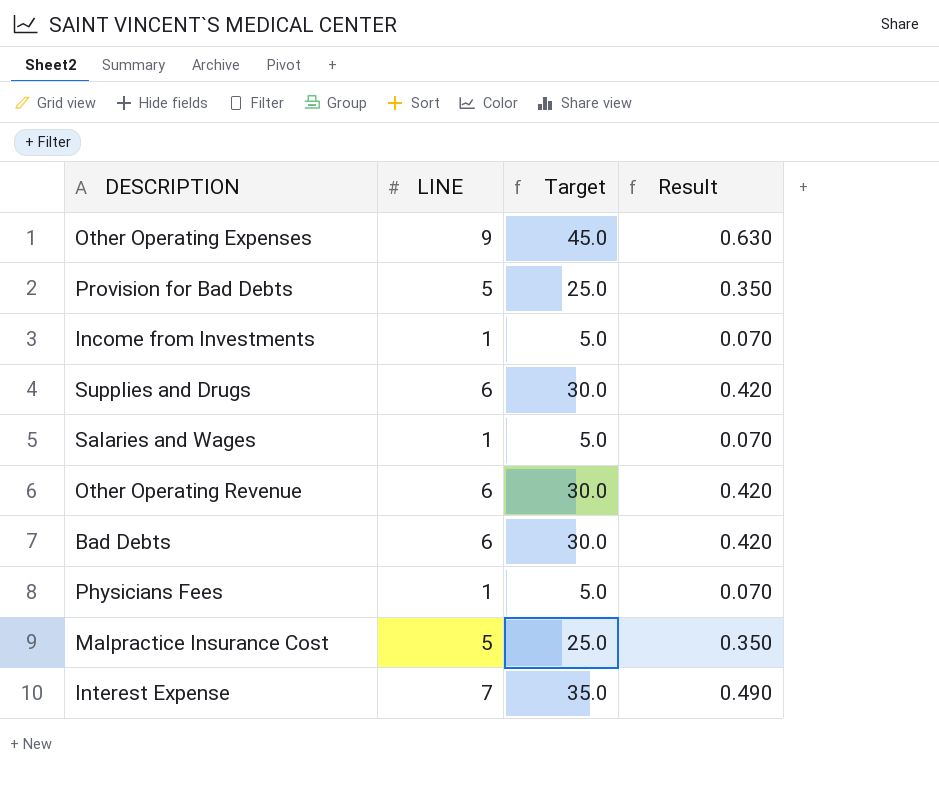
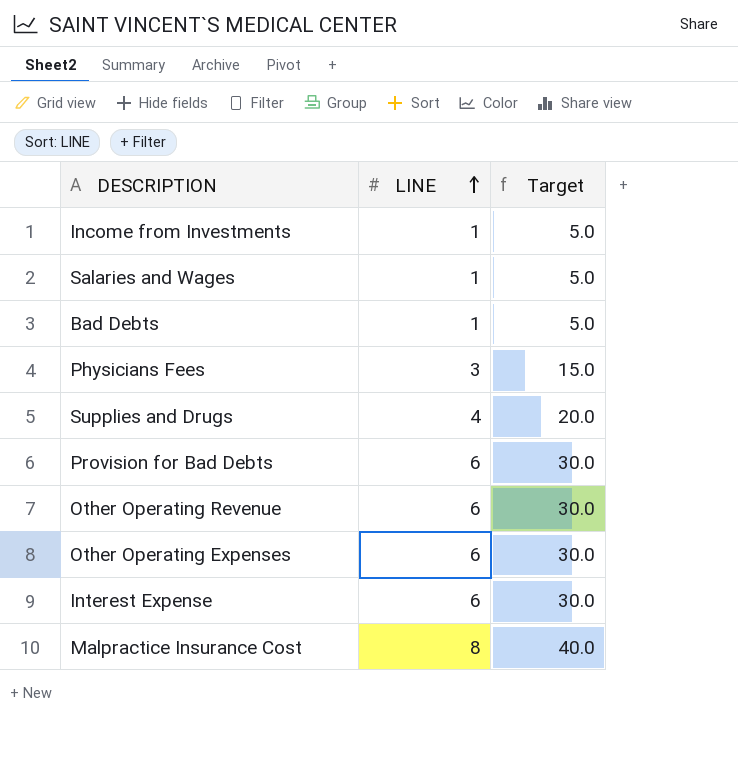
row order: none -> LINE ascending
column Result | formula: [LINE] * 0.07 -> none
Bad Debts | LINE: 6 -> 1
Bad Debts | Target: 30.0 -> 5.0
Physicians Fees | LINE: 1 -> 3
Physicians Fees | Target: 5.0 -> 15.0
Supplies and Drugs | LINE: 6 -> 4
Supplies and Drugs | Target: 30.0 -> 20.0
Provision for Bad Debts | LINE: 5 -> 6
Provision for Bad Debts | Target: 25.0 -> 30.0
Other Operating Expenses | LINE: 9 -> 6
Other Operating Expenses | Target: 45.0 -> 30.0
Interest Expense | LINE: 7 -> 6
Interest Expense | Target: 35.0 -> 30.0
Malpractice Insurance Cost | LINE: 5 -> 8
Malpractice Insurance Cost | Target: 25.0 -> 40.0

